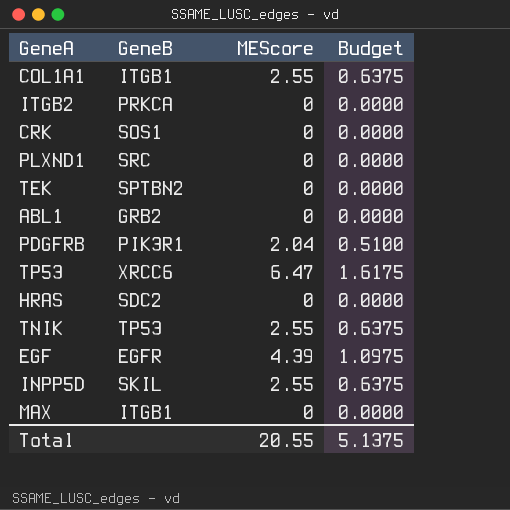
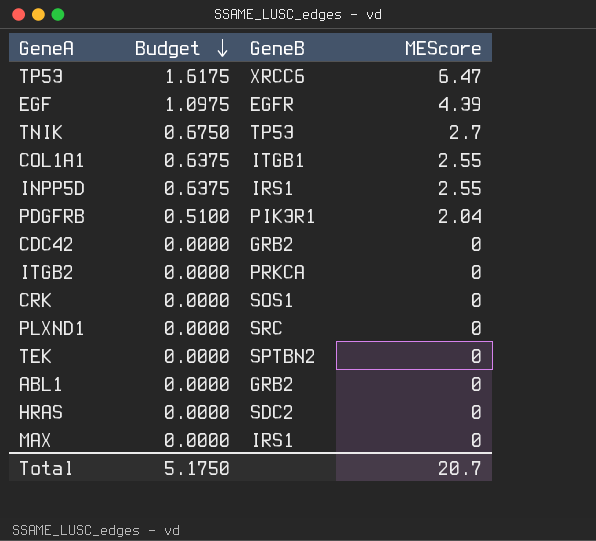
row order: none -> Budget descending
column Budget | position: 4 -> 2
TNIK | Budget: 0.6375 -> 0.6750
TNIK | MEScore: 2.55 -> 2.7
INPP5D | GeneB: SKIL -> IRS1
row CDC42: none -> 0.0000 | GRB2 | 0
MAX | GeneB: ITGB1 -> IRS1
Total | Budget: 5.1375 -> 5.1750
Total | MEScore: 20.55 -> 20.7

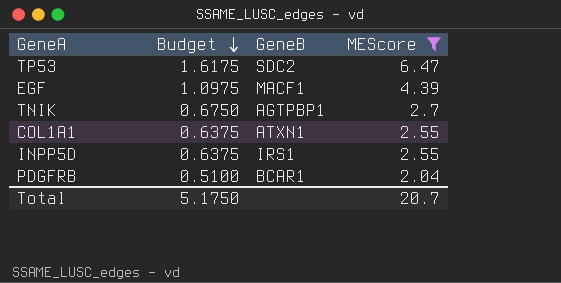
filter: none -> MEScore != 0
TP53 | GeneB: XRCC6 -> SDC2
EGF | GeneB: EGFR -> MACF1
TNIK | GeneB: TP53 -> AGTPBP1
COL1A1 | GeneB: ITGB1 -> ATXN1
PDGFRB | GeneB: PIK3R1 -> BCAR1

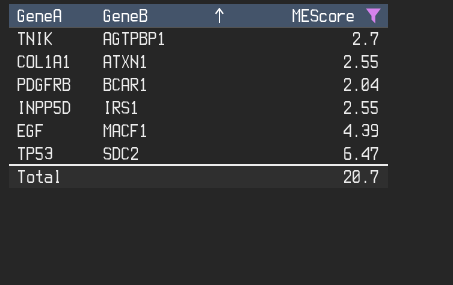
row order: Budget descending -> GeneB ascending
column Budget | formula: [MEScore] * 0.25 -> none

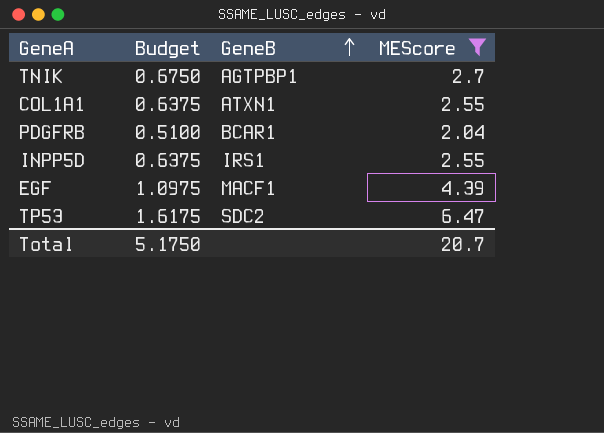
column Budget | formula: none -> [MEScore] * 0.25

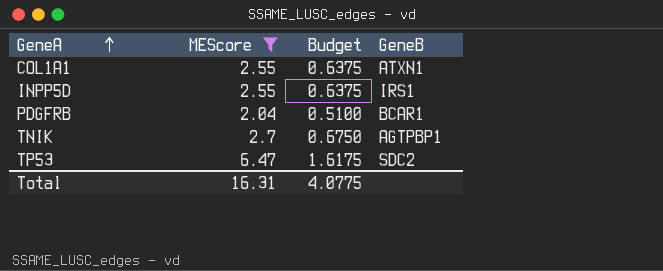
row order: GeneB ascending -> GeneA ascending
column MEScore | position: 4 -> 2
row EGF: 1.0975 | MACF1 | 4.39 -> none
Total | MEScore: 20.7 -> 16.31
Total | Budget: 5.1750 -> 4.0775

